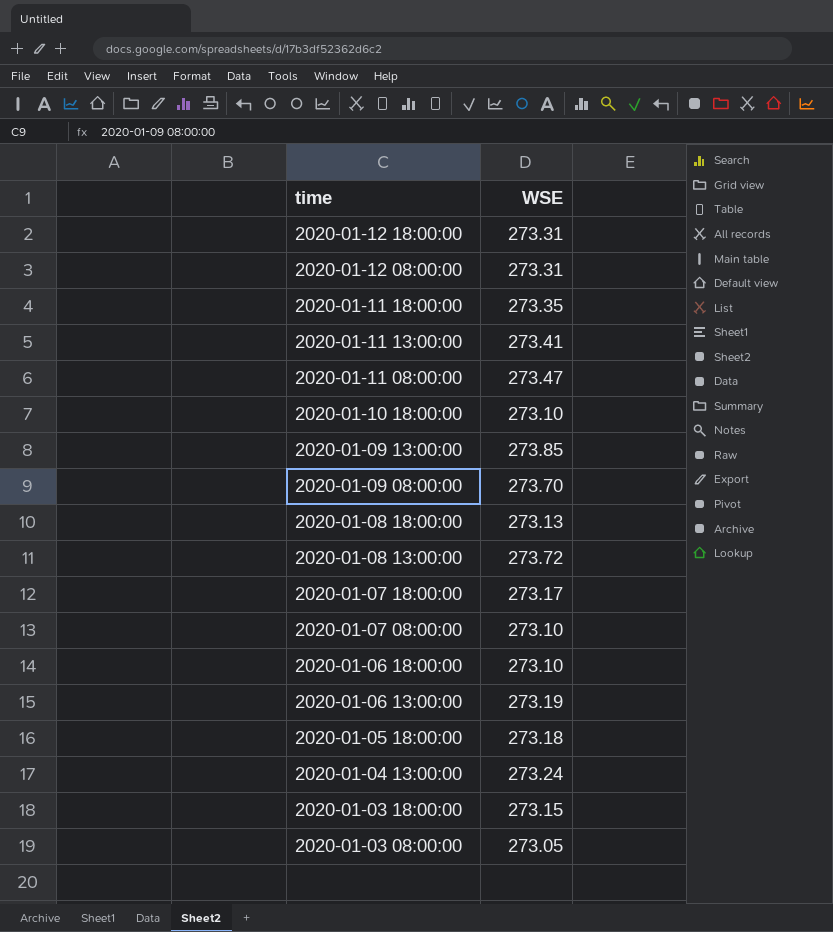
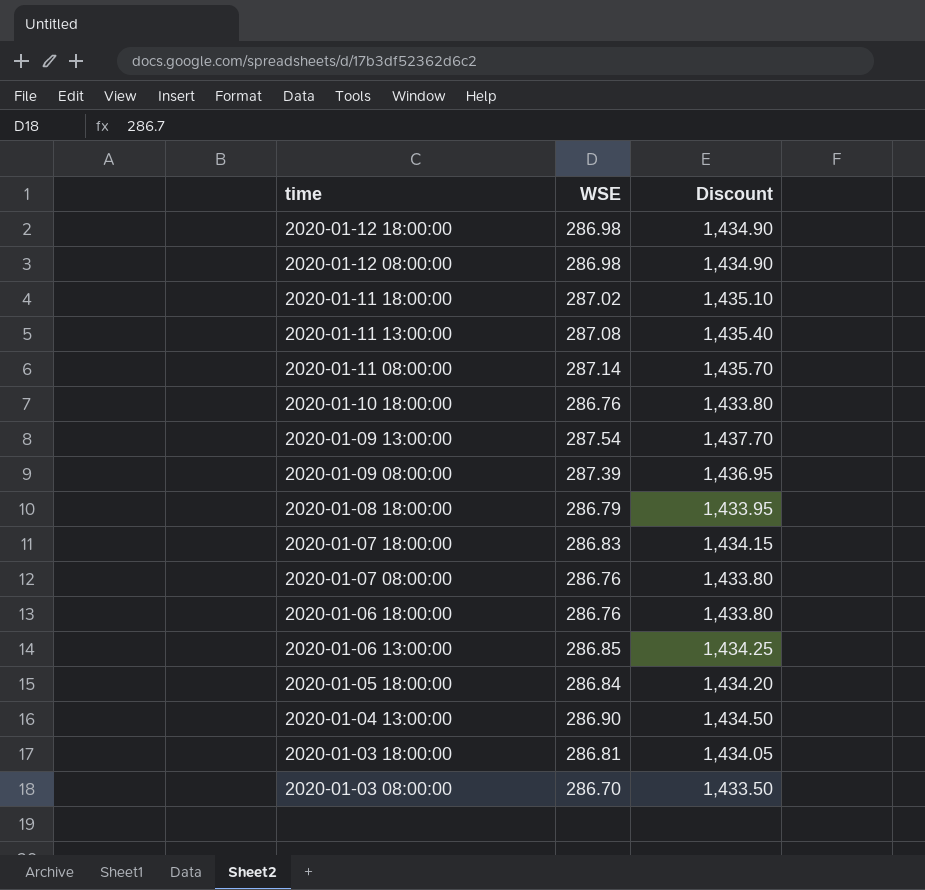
column Discount | formula: none -> [WSE] * 5
row 2020-01-08 13:00:00: 273.72 -> none
2020-01-12 18:00:00 | WSE: 273.31 -> 286.98
2020-01-12 08:00:00 | WSE: 273.31 -> 286.98
2020-01-11 18:00:00 | WSE: 273.35 -> 287.02
2020-01-11 13:00:00 | WSE: 273.41 -> 287.08
2020-01-11 08:00:00 | WSE: 273.47 -> 287.14
2020-01-10 18:00:00 | WSE: 273.10 -> 286.76
2020-01-09 13:00:00 | WSE: 273.85 -> 287.54
2020-01-09 08:00:00 | WSE: 273.70 -> 287.39
2020-01-08 18:00:00 | WSE: 273.13 -> 286.79
2020-01-07 18:00:00 | WSE: 273.17 -> 286.83
2020-01-07 08:00:00 | WSE: 273.10 -> 286.76
2020-01-06 18:00:00 | WSE: 273.10 -> 286.76
2020-01-06 13:00:00 | WSE: 273.19 -> 286.85
2020-01-05 18:00:00 | WSE: 273.18 -> 286.84
2020-01-04 13:00:00 | WSE: 273.24 -> 286.90
2020-01-03 18:00:00 | WSE: 273.15 -> 286.81
2020-01-03 08:00:00 | WSE: 273.05 -> 286.70

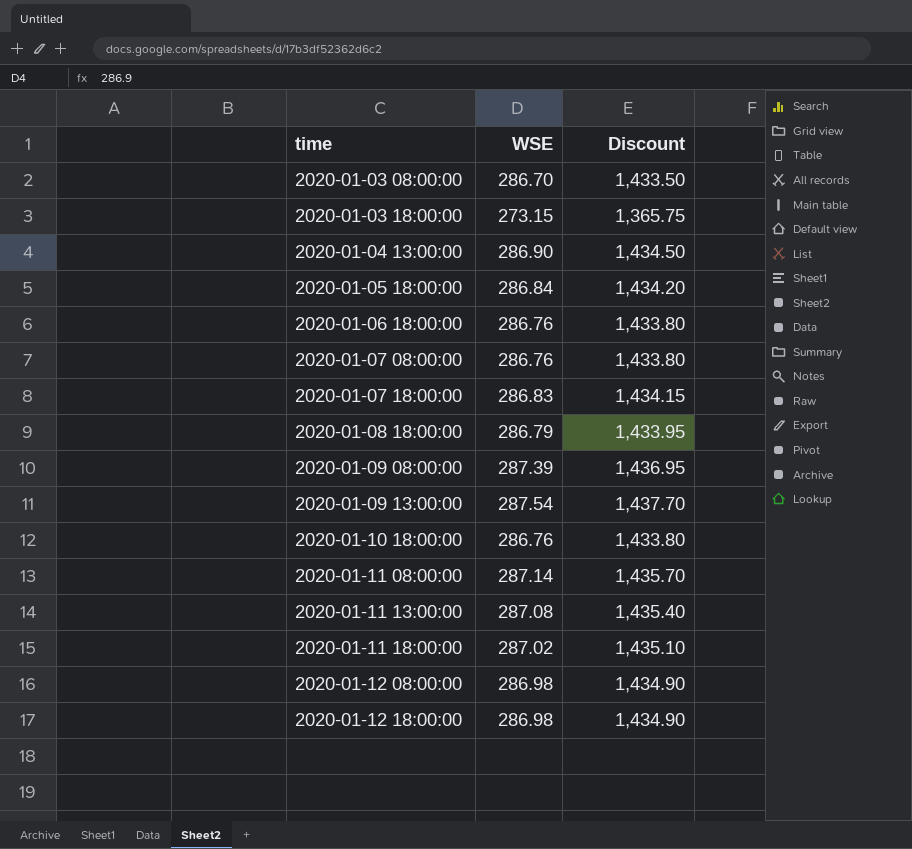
row order: time descending -> time ascending
row 2020-01-06 13:00:00: 286.85 | 1,434.25 -> none
2020-01-03 18:00:00 | WSE: 286.81 -> 273.15
2020-01-03 18:00:00 | Discount: 1,434.05 -> 1,365.75

